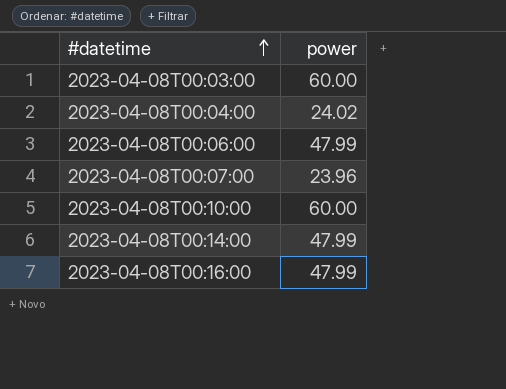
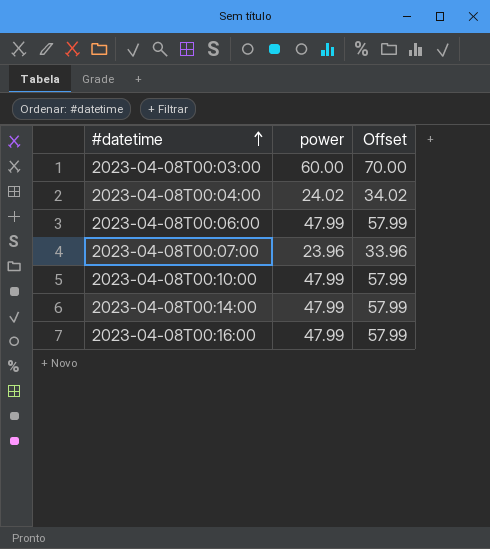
column Offset | formula: none -> [power] + 10
2023-04-08T00:10:00 | power: 60.00 -> 47.99

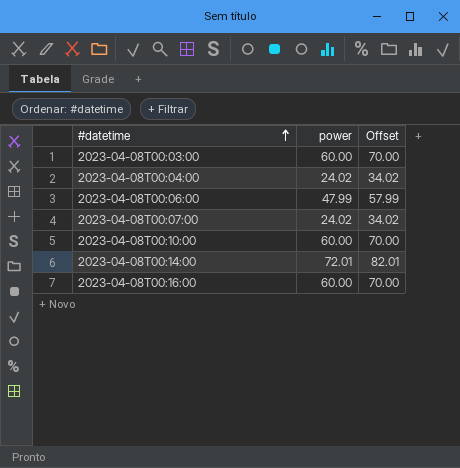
2023-04-08T00:07:00 | power: 23.96 -> 24.02
2023-04-08T00:07:00 | Offset: 33.96 -> 34.02
2023-04-08T00:10:00 | power: 47.99 -> 60.00
2023-04-08T00:10:00 | Offset: 57.99 -> 70.00
2023-04-08T00:14:00 | power: 47.99 -> 72.01
2023-04-08T00:14:00 | Offset: 57.99 -> 82.01
2023-04-08T00:16:00 | power: 47.99 -> 60.00
2023-04-08T00:16:00 | Offset: 57.99 -> 70.00

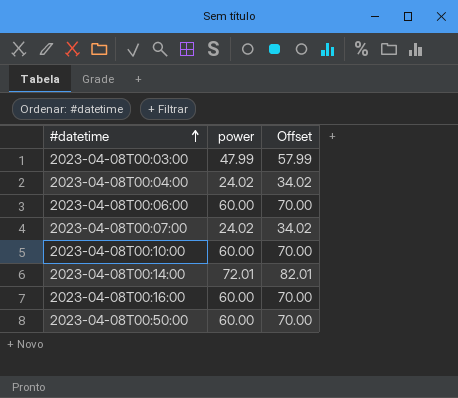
2023-04-08T00:03:00 | power: 60.00 -> 47.99
2023-04-08T00:03:00 | Offset: 70.00 -> 57.99
2023-04-08T00:06:00 | power: 47.99 -> 60.00
2023-04-08T00:06:00 | Offset: 57.99 -> 70.00
row 2023-04-08T00:50:00: none -> 60.00 | 70.00

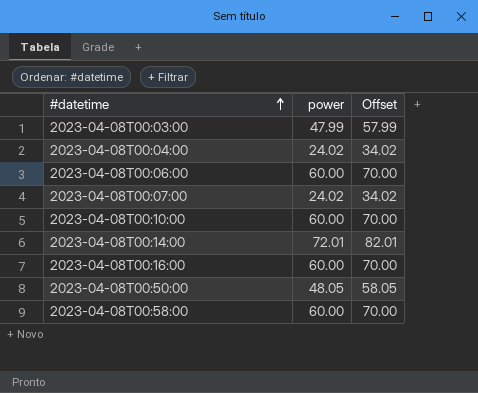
2023-04-08T00:50:00 | power: 60.00 -> 48.05
2023-04-08T00:50:00 | Offset: 70.00 -> 58.05
row 2023-04-08T00:58:00: none -> 60.00 | 70.00

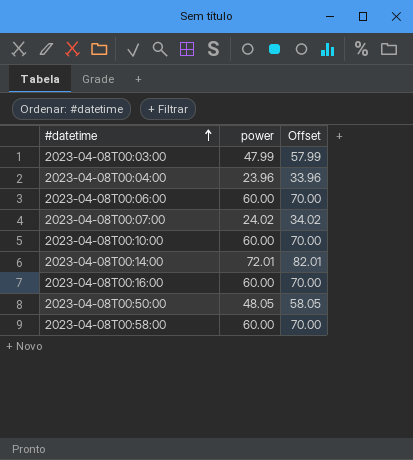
2023-04-08T00:04:00 | power: 24.02 -> 23.96
2023-04-08T00:04:00 | Offset: 34.02 -> 33.96

